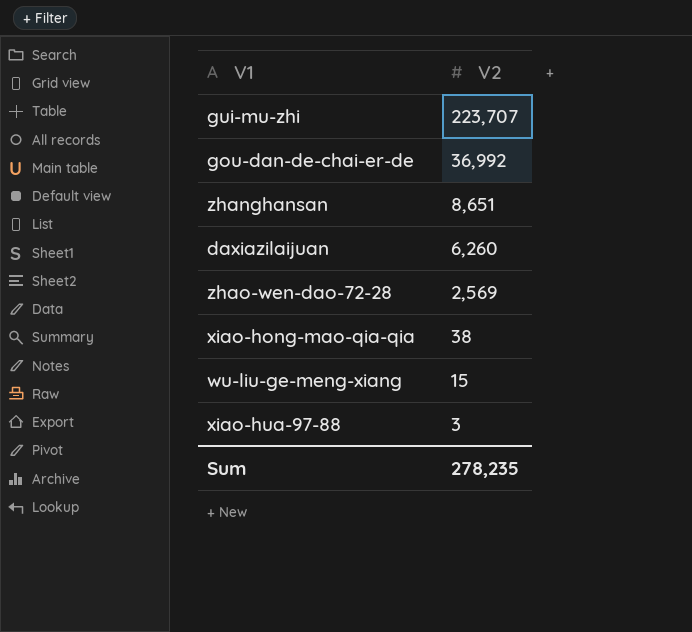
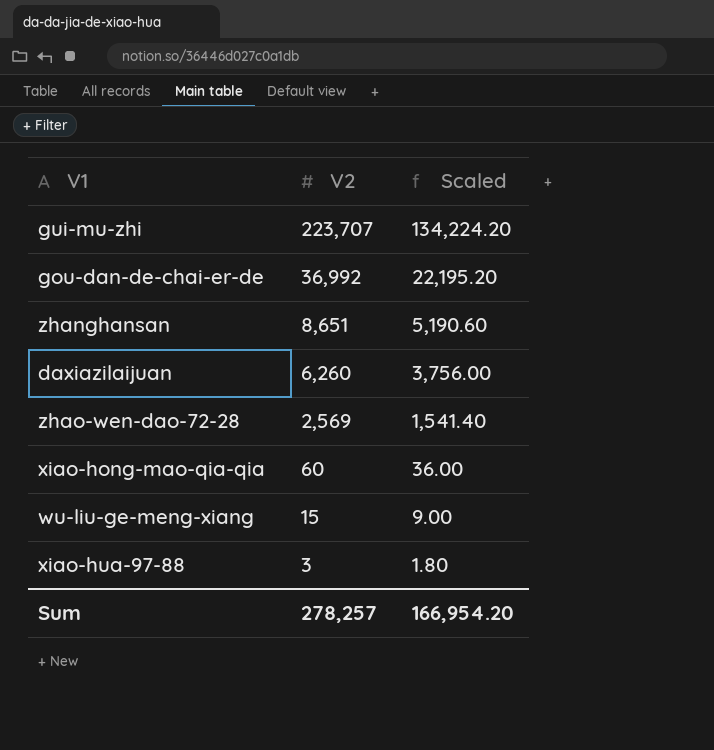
column Scaled | formula: none -> [V2] * 0.6
xiao-hong-mao-qia-qia | V2: 38 -> 60
Sum | V2: 278,235 -> 278,257

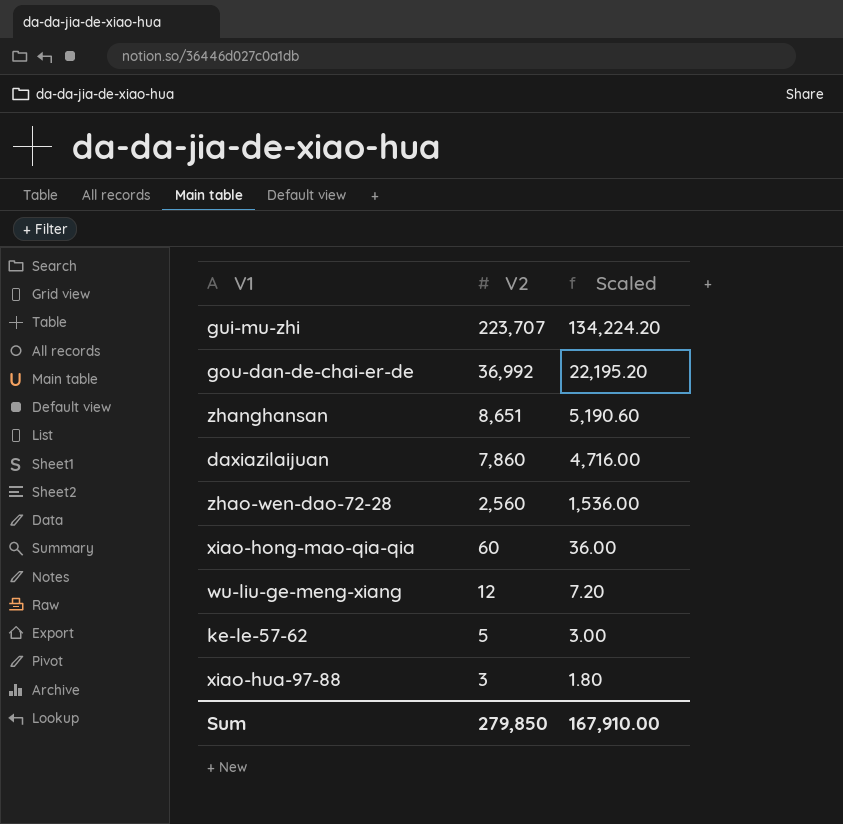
daxiazilaijuan | V2: 6,260 -> 7,860
daxiazilaijuan | Scaled: 3,756.00 -> 4,716.00
zhao-wen-dao-72-28 | V2: 2,569 -> 2,560
zhao-wen-dao-72-28 | Scaled: 1,541.40 -> 1,536.00
wu-liu-ge-meng-xiang | V2: 15 -> 12
wu-liu-ge-meng-xiang | Scaled: 9.00 -> 7.20
row ke-le-57-62: none -> 5 | 3.00
Sum | V2: 278,257 -> 279,850
Sum | Scaled: 166,954.20 -> 167,910.00

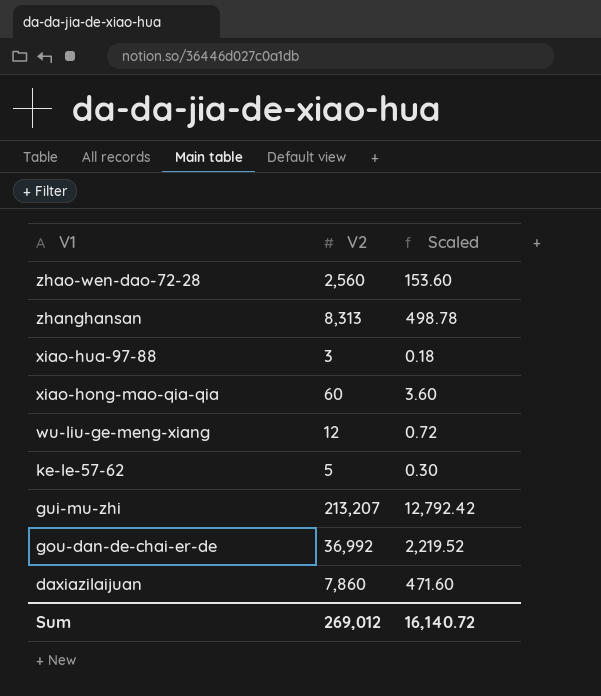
row order: V2 descending -> V1 descending
column Scaled | formula: [V2] * 0.6 -> [V2] * 0.06
zhanghansan | V2: 8,651 -> 8,313
gui-mu-zhi | V2: 223,707 -> 213,207
Sum | V2: 279,850 -> 269,012
Sum | Scaled: 167,910.00 -> 16,140.72

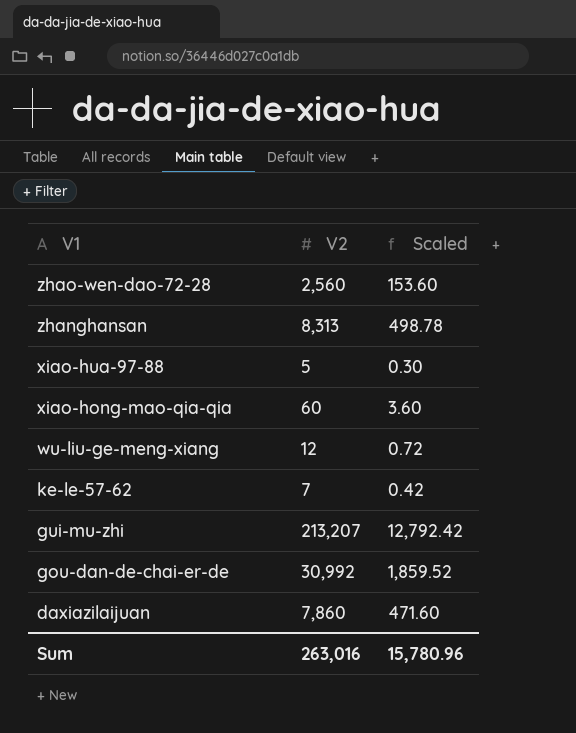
xiao-hua-97-88 | V2: 3 -> 5
xiao-hua-97-88 | Scaled: 0.18 -> 0.30
ke-le-57-62 | V2: 5 -> 7
ke-le-57-62 | Scaled: 0.30 -> 0.42
gou-dan-de-chai-er-de | V2: 36,992 -> 30,992
gou-dan-de-chai-er-de | Scaled: 2,219.52 -> 1,859.52
Sum | V2: 269,012 -> 263,016
Sum | Scaled: 16,140.72 -> 15,780.96

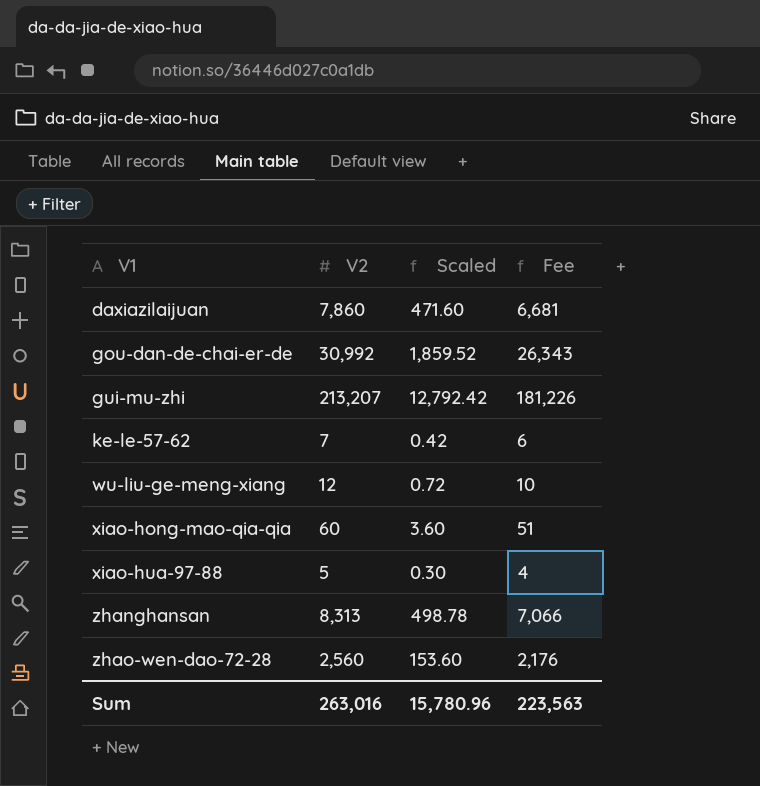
row order: V1 descending -> V1 ascending
column Fee | formula: none -> [V2] * 0.85

